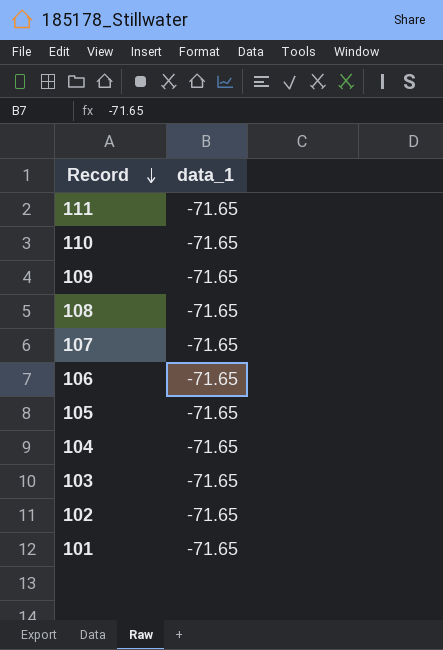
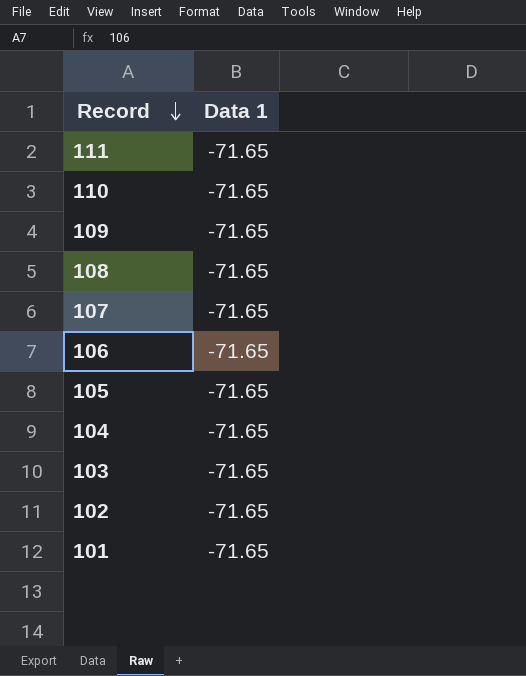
column name: data_1 -> Data 1

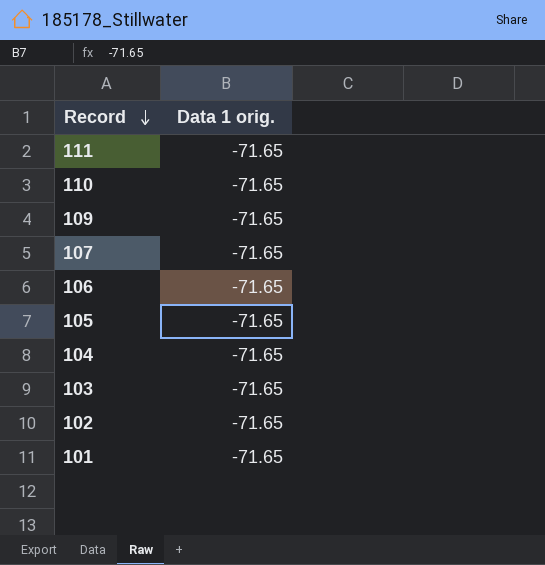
column name: Data 1 -> Data 1 orig.
row 108: -71.65 -> none

